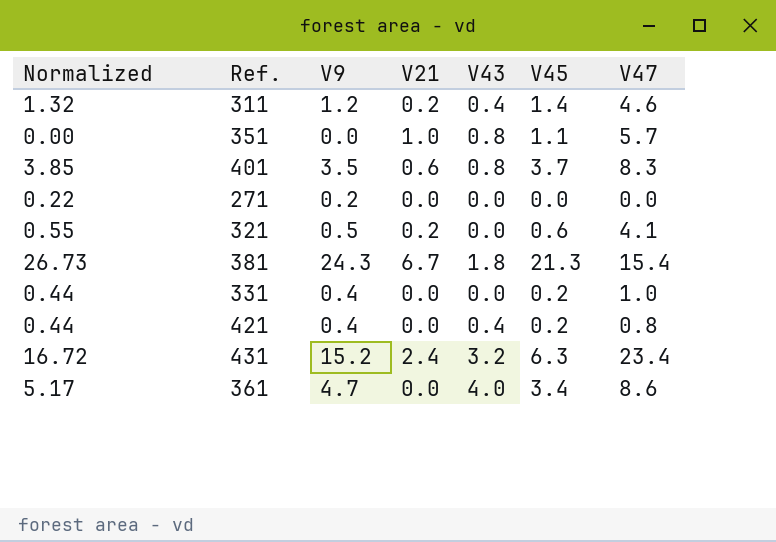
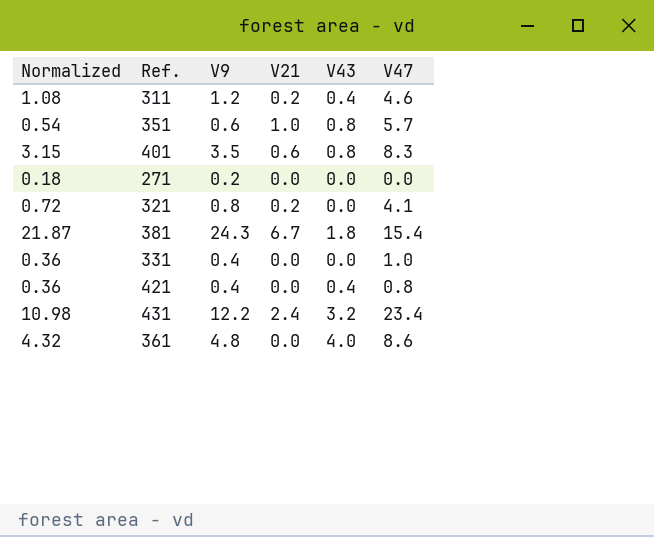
column V45 | position: 6 -> none
column Normalized | formula: [V9] * 1.1 -> [V9] * 0.9
351 | V9: 0.0 -> 0.6
321 | V9: 0.5 -> 0.8
431 | V9: 15.2 -> 12.2
361 | V9: 4.7 -> 4.8

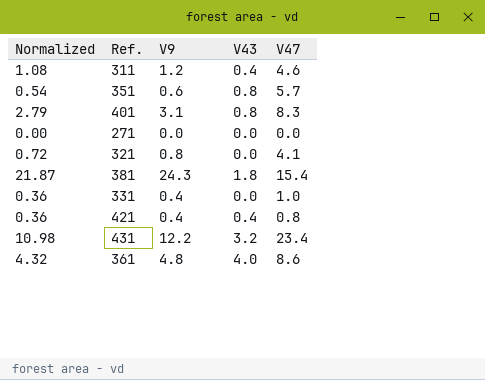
column V21 | position: 4 -> none
401 | Normalized: 3.15 -> 2.79
401 | V9: 3.5 -> 3.1
271 | Normalized: 0.18 -> 0.00
271 | V9: 0.2 -> 0.0

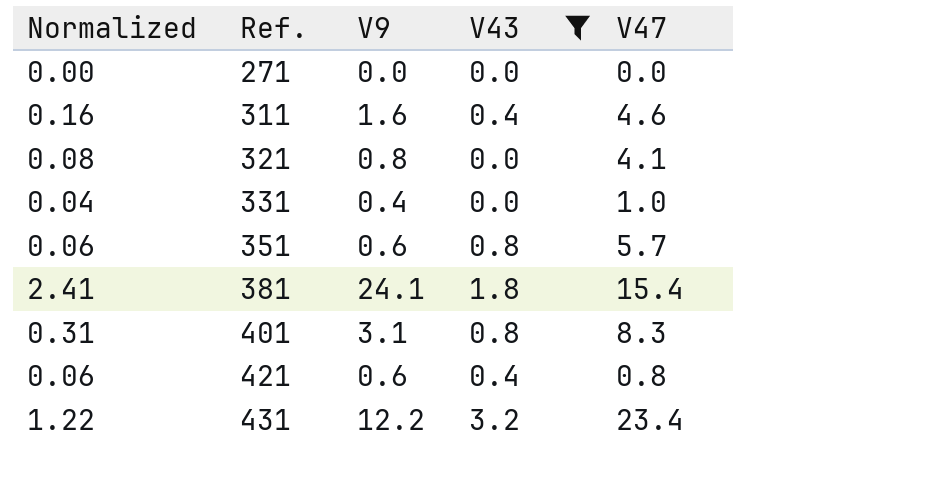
filter: none -> V43 != 4.0
row order: none -> Ref. ascending
column Normalized | formula: [V9] * 0.9 -> [V9] * 0.1
311 | V9: 1.2 -> 1.6
381 | V9: 24.3 -> 24.1
421 | V9: 0.4 -> 0.6

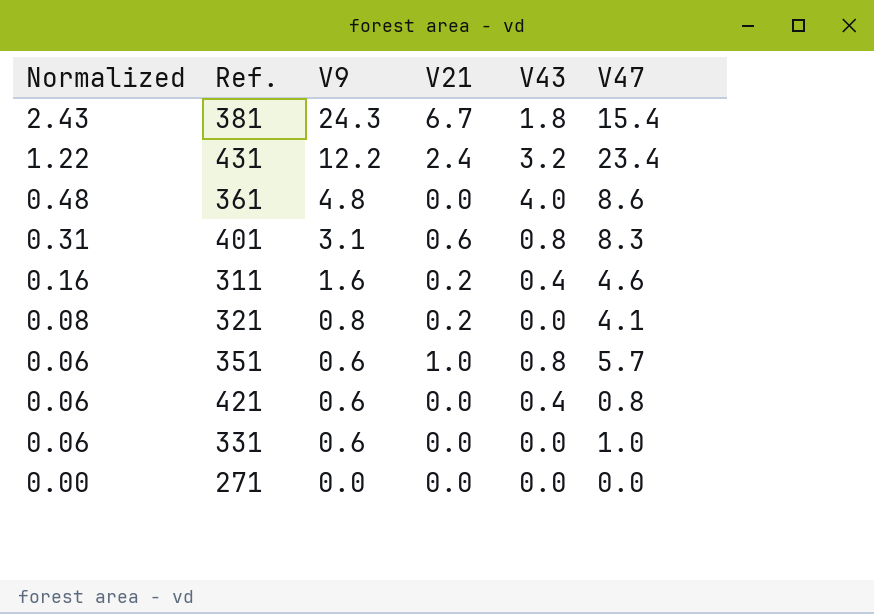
filter: V43 != 4.0 -> none
row order: Ref. ascending -> Normalized descending
column V21 | position: none -> 4
381 | Normalized: 2.41 -> 2.43
381 | V9: 24.1 -> 24.3
331 | Normalized: 0.04 -> 0.06
331 | V9: 0.4 -> 0.6

